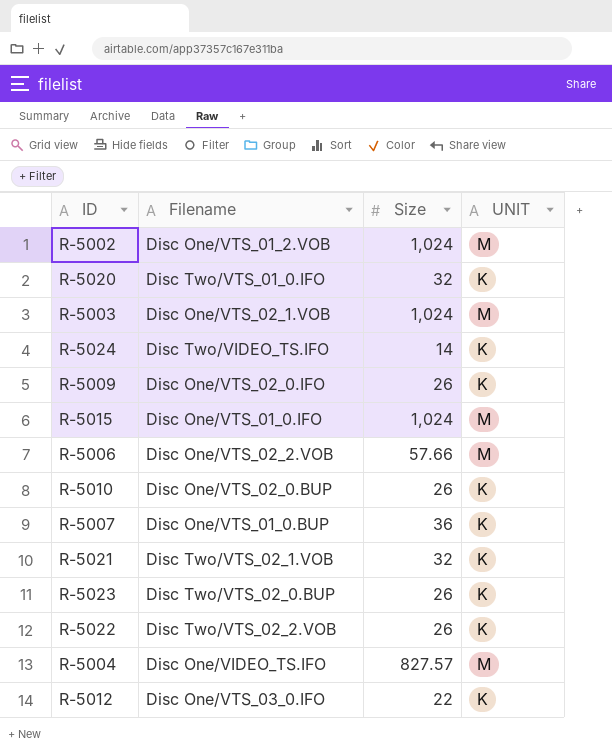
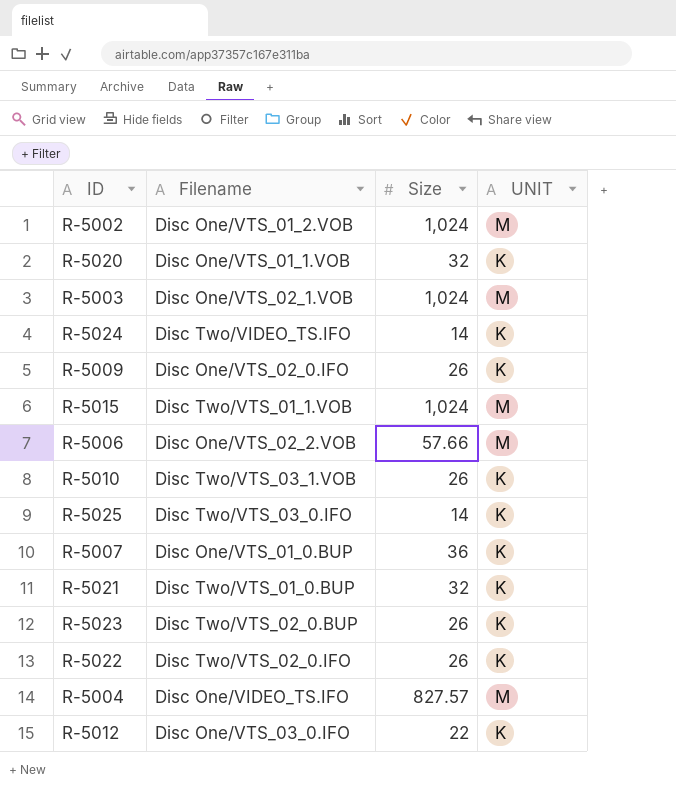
R-5020 | Filename: Disc Two/VTS_01_0.IFO -> Disc One/VTS_01_1.VOB
R-5015 | Filename: Disc One/VTS_01_0.IFO -> Disc Two/VTS_01_1.VOB
R-5010 | Filename: Disc One/VTS_02_0.BUP -> Disc Two/VTS_03_1.VOB
row R-5025: none -> Disc Two/VTS_03_0.IFO | 14 | K
R-5021 | Filename: Disc Two/VTS_02_1.VOB -> Disc Two/VTS_01_0.BUP
R-5022 | Filename: Disc Two/VTS_02_2.VOB -> Disc Two/VTS_02_0.IFO

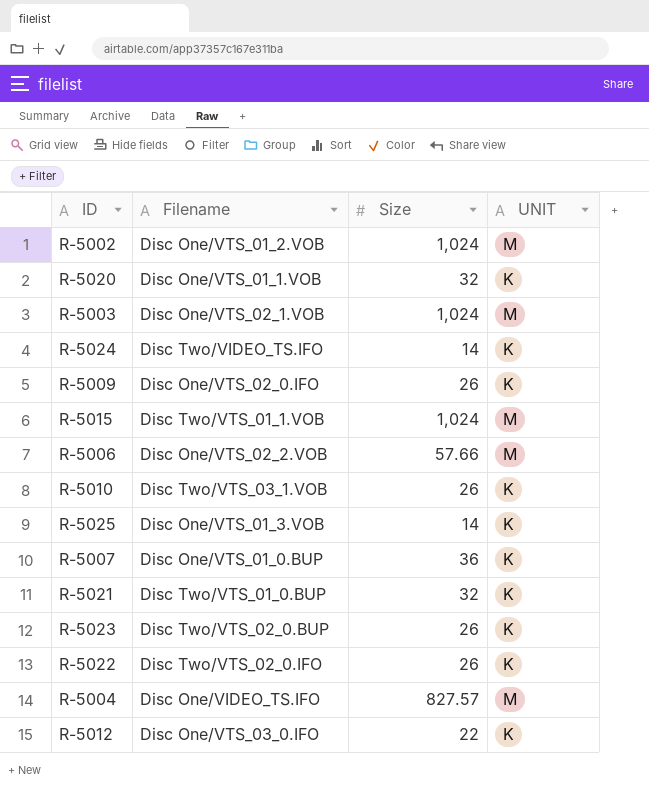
R-5025 | Filename: Disc Two/VTS_03_0.IFO -> Disc One/VTS_01_3.VOB

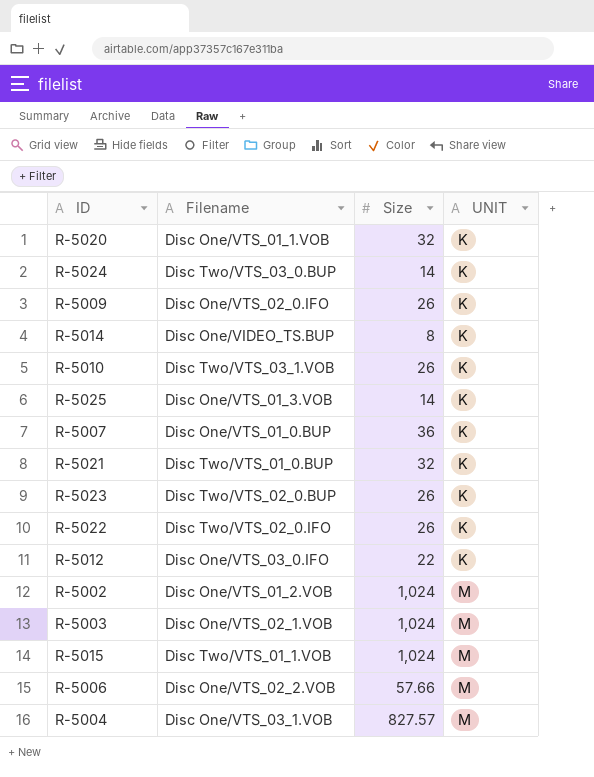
row order: none -> UNIT ascending
R-5024 | Filename: Disc Two/VIDEO_TS.IFO -> Disc Two/VTS_03_0.BUP
row R-5014: none -> Disc One/VIDEO_TS.BUP | 8 | K
R-5004 | Filename: Disc One/VIDEO_TS.IFO -> Disc One/VTS_03_1.VOB

